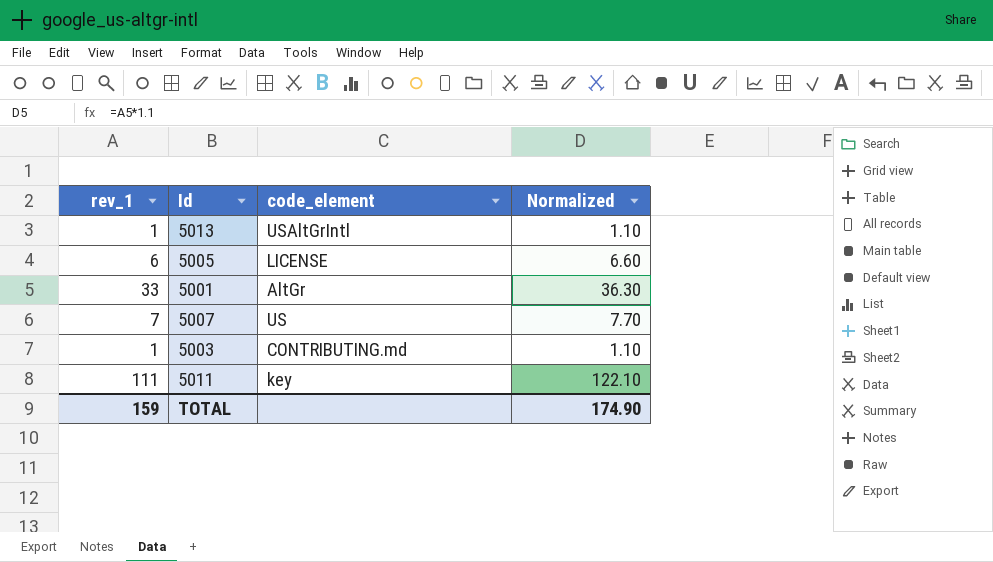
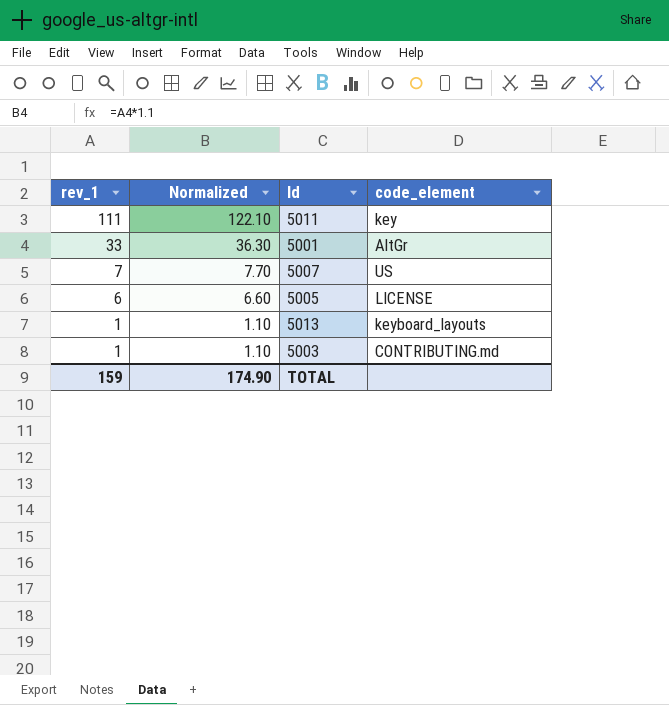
row order: none -> rev_1 descending
column Normalized | position: 4 -> 2
5013 | code_element: USAltGrIntl -> keyboard_layouts

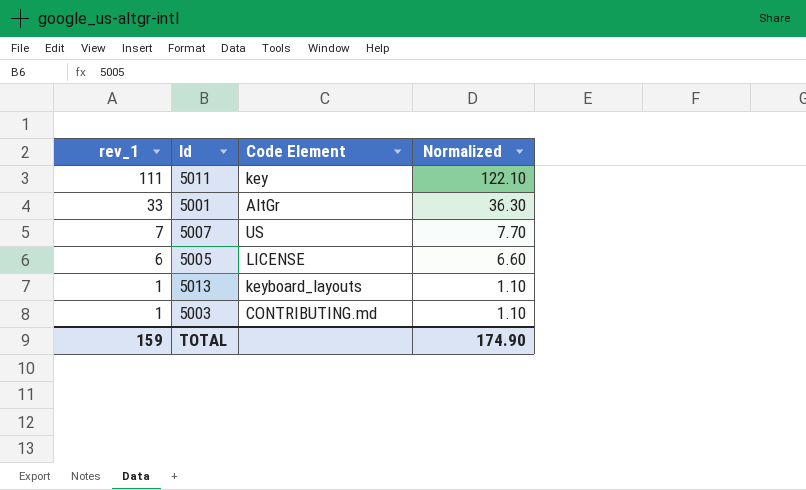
column name: code_element -> Code Element
column Normalized | position: 2 -> 4

